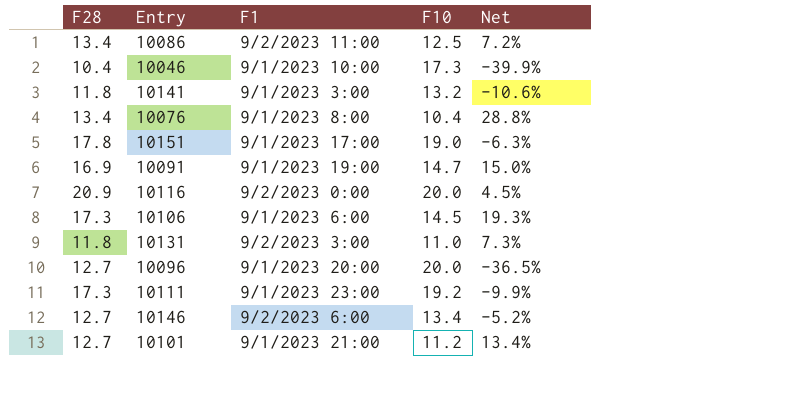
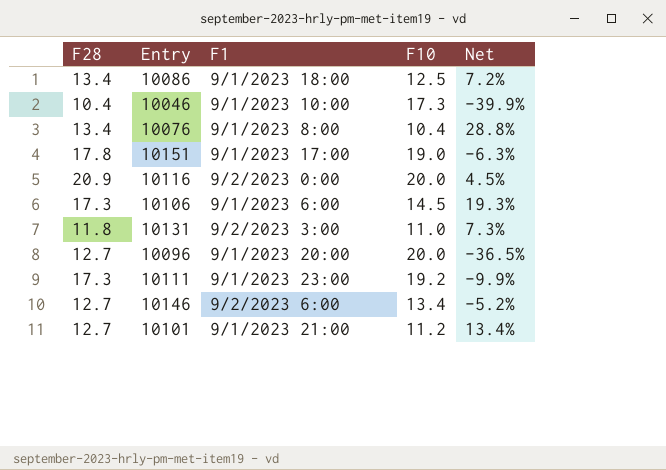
row 10141: 11.8 | 9/1/2023 3:00 | 13.2 | -10.6% -> none
row 10091: 16.9 | 9/1/2023 19:00 | 14.7 | 15.0% -> none
10086 | F1: 9/2/2023 11:00 -> 9/1/2023 18:00

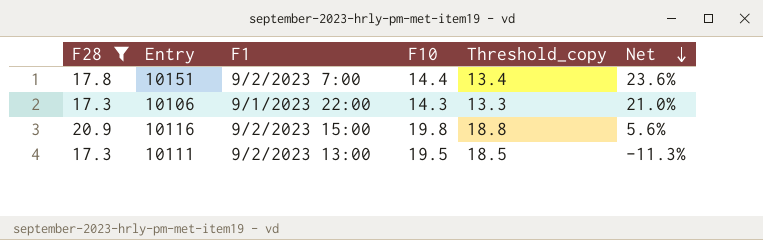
filter: none -> F28 >= 17.3
row order: none -> Net descending
column Threshold_copy | formula: none -> [F10] - 1
10151 | F1: 9/1/2023 17:00 -> 9/2/2023 7:00
10151 | F10: 19.0 -> 14.4
10151 | Net: -6.3% -> 23.6%
10106 | F1: 9/1/2023 6:00 -> 9/1/2023 22:00
10106 | F10: 14.5 -> 14.3
10106 | Net: 19.3% -> 21.0%
10116 | F1: 9/2/2023 0:00 -> 9/2/2023 15:00
10116 | F10: 20.0 -> 19.8
10116 | Net: 4.5% -> 5.6%
10111 | F1: 9/1/2023 23:00 -> 9/2/2023 13:00
10111 | F10: 19.2 -> 19.5
10111 | Net: -9.9% -> -11.3%

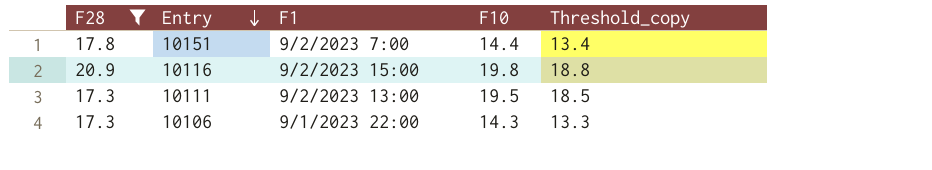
row order: Net descending -> Entry descending
column Net | formula: ([F28] - [F10]) / [F10] -> none

